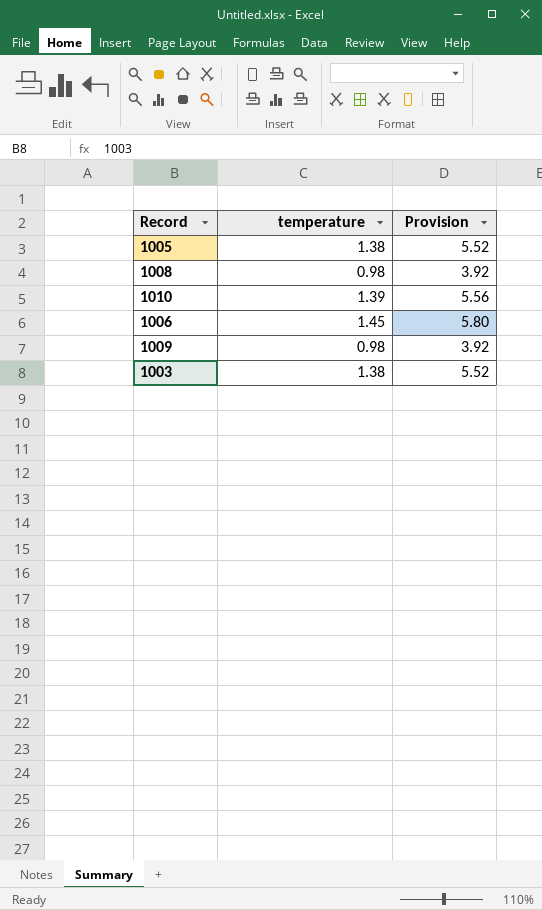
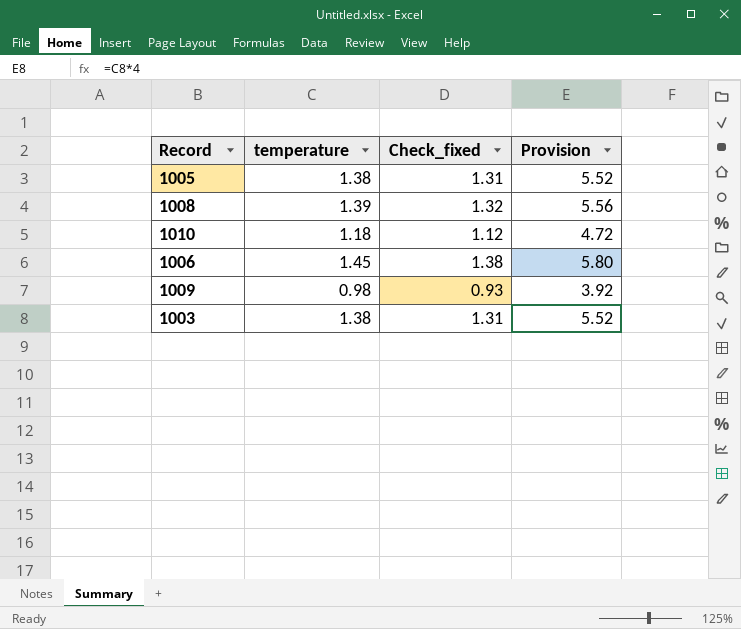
column Check_fixed | formula: none -> [temperature] * 0.95
1008 | temperature: 0.98 -> 1.39
1008 | Provision: 3.92 -> 5.56
1010 | temperature: 1.39 -> 1.18
1010 | Provision: 5.56 -> 4.72

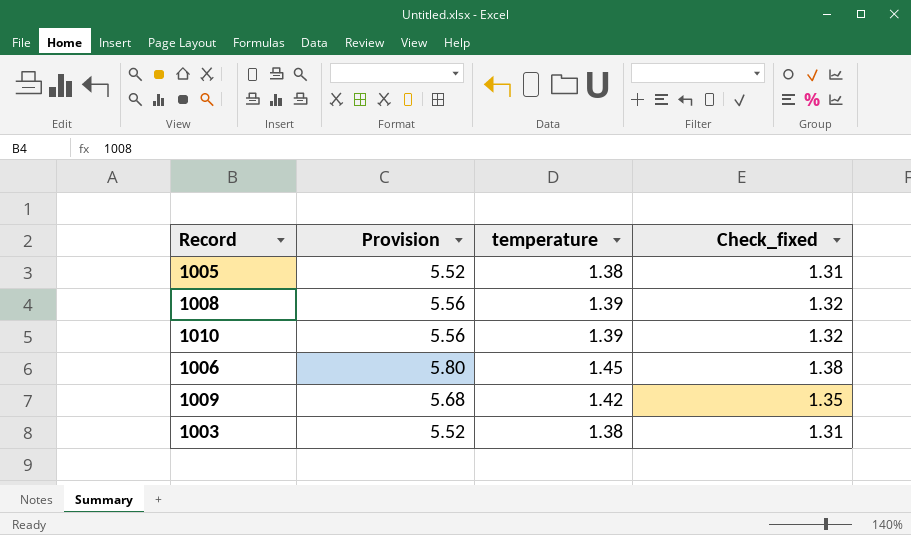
column Provision | position: 4 -> 2
1010 | Provision: 4.72 -> 5.56
1010 | temperature: 1.18 -> 1.39
1010 | Check_fixed: 1.12 -> 1.32
1009 | Provision: 3.92 -> 5.68
1009 | temperature: 0.98 -> 1.42
1009 | Check_fixed: 0.93 -> 1.35

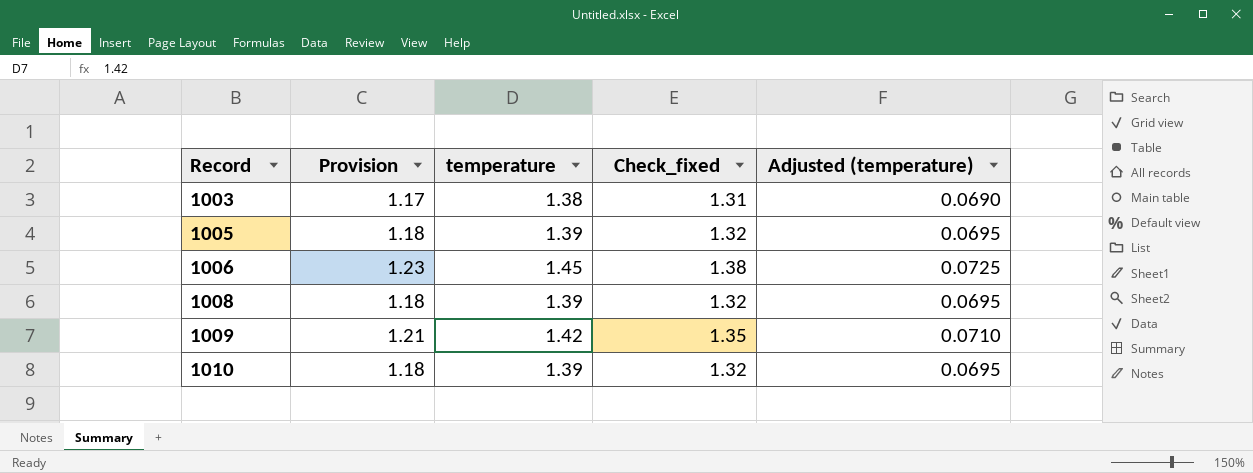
row order: none -> Record ascending
column Provision | formula: [temperature] * 4 -> [temperature] * 0.85
column Adjusted (temperature) | formula: none -> [temperature] * 0.05
1005 | temperature: 1.38 -> 1.39
1005 | Check_fixed: 1.31 -> 1.32

